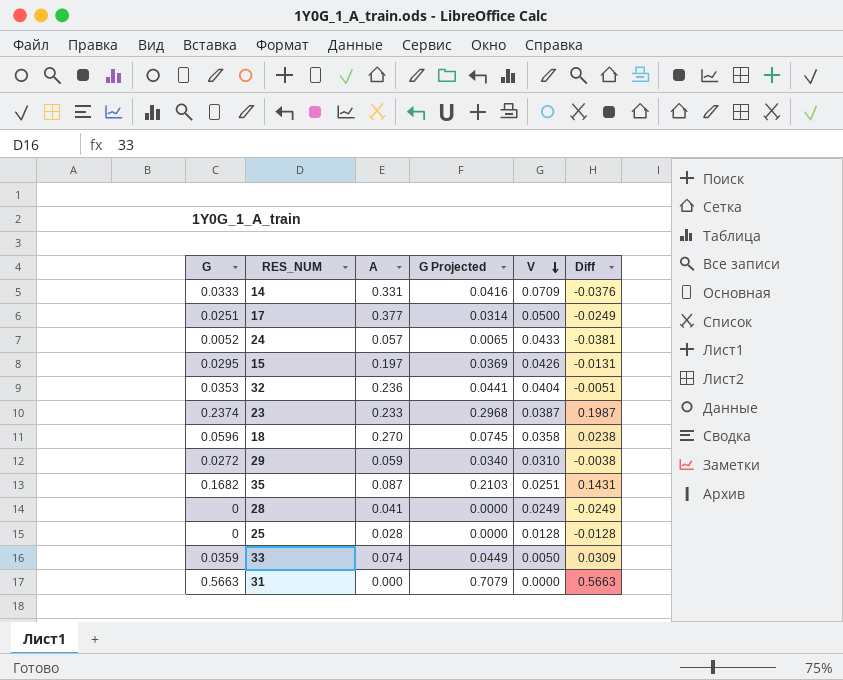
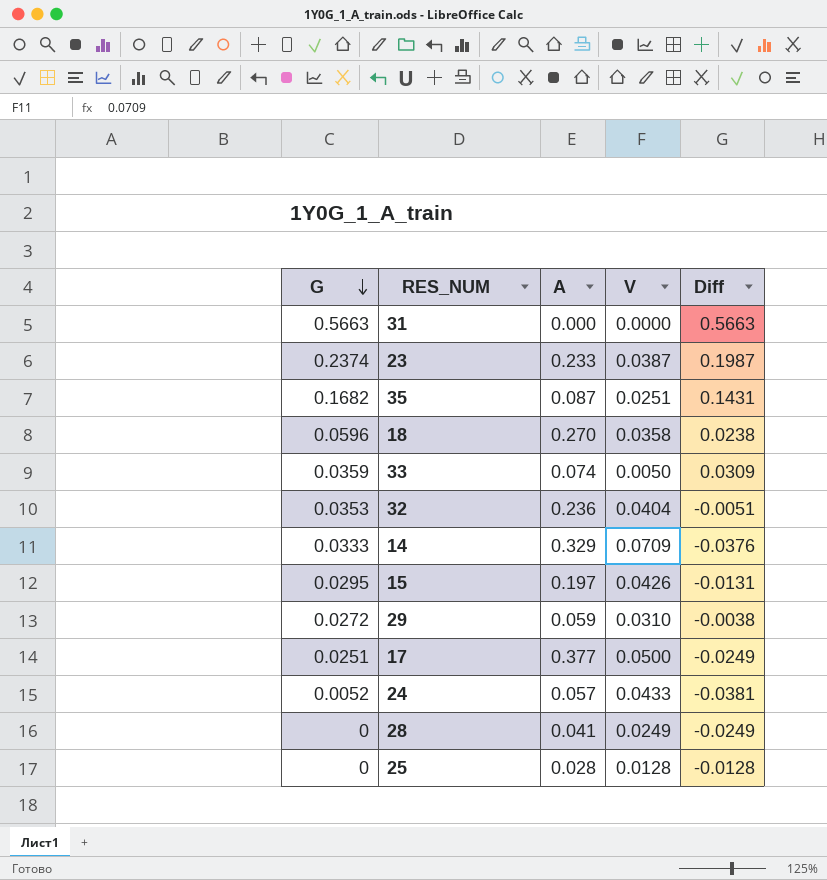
row order: V descending -> G descending
column G Projected | formula: [G] * 1.25 -> none
14 | A: 0.331 -> 0.329

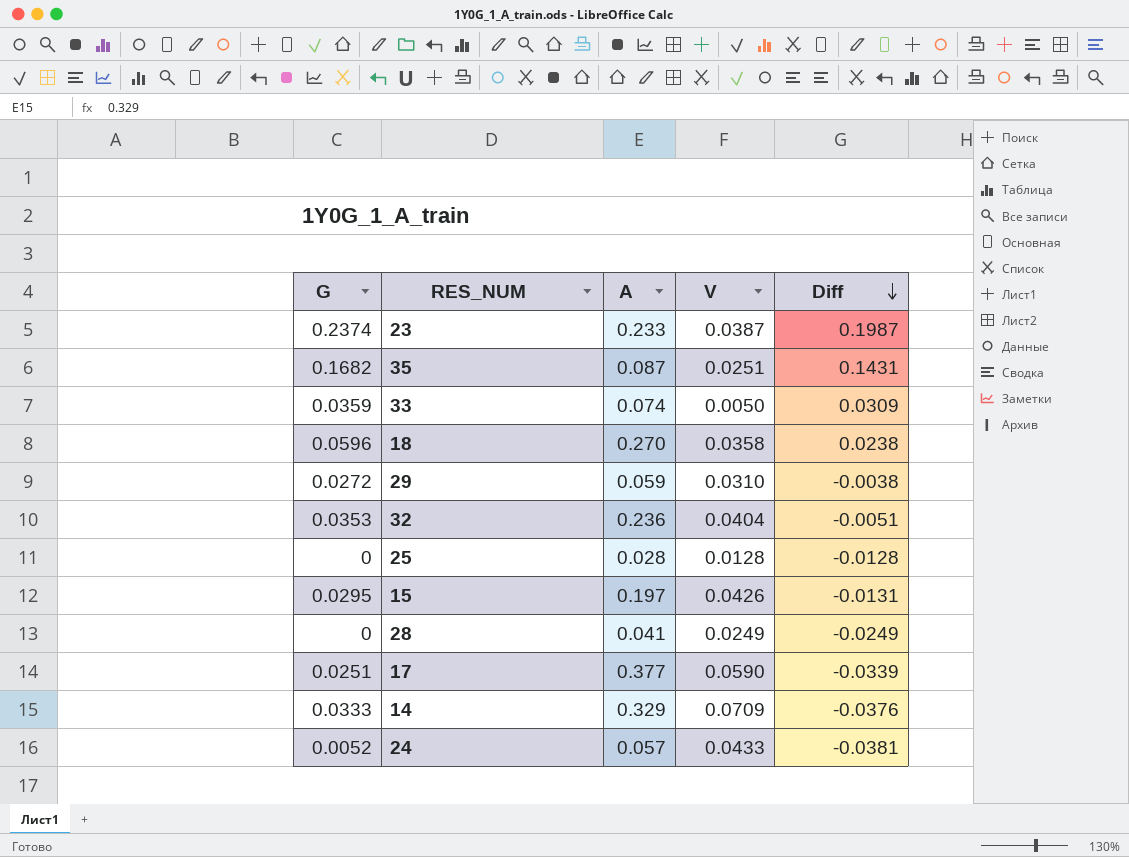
row order: G descending -> Diff descending
row 31: 0.5663 | 0.000 | 0.0000 | 0.5663 -> none
17 | V: 0.0500 -> 0.0590
17 | Diff: -0.0249 -> -0.0339

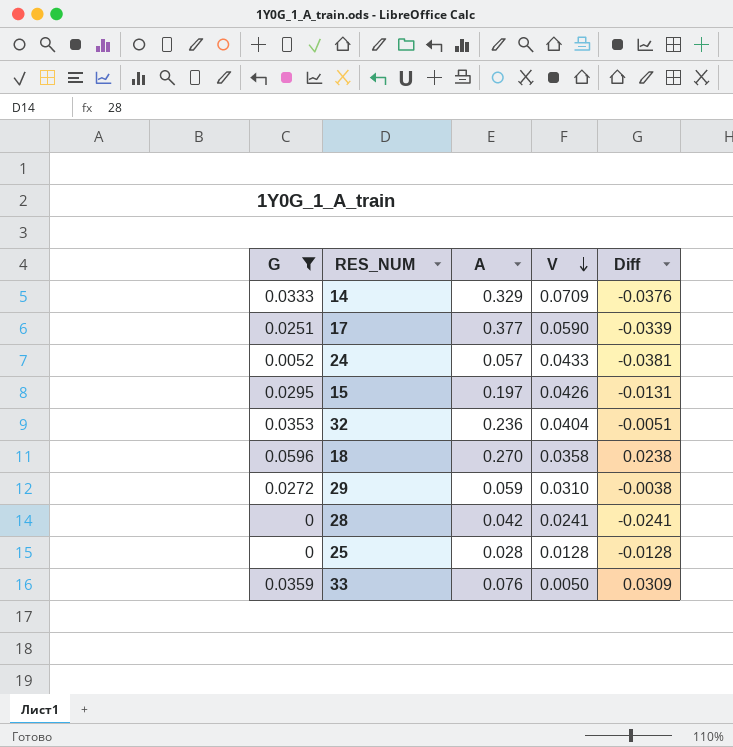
filter: none -> G <= 0.0596
row order: Diff descending -> V descending
28 | A: 0.041 -> 0.042
28 | V: 0.0249 -> 0.0241
28 | Diff: -0.0249 -> -0.0241
33 | A: 0.074 -> 0.076

